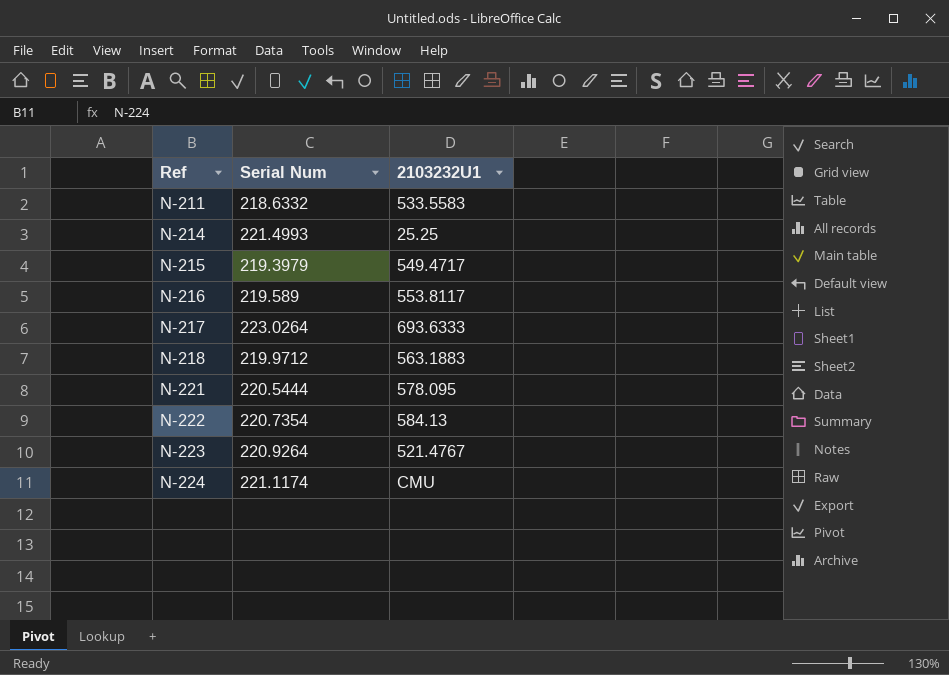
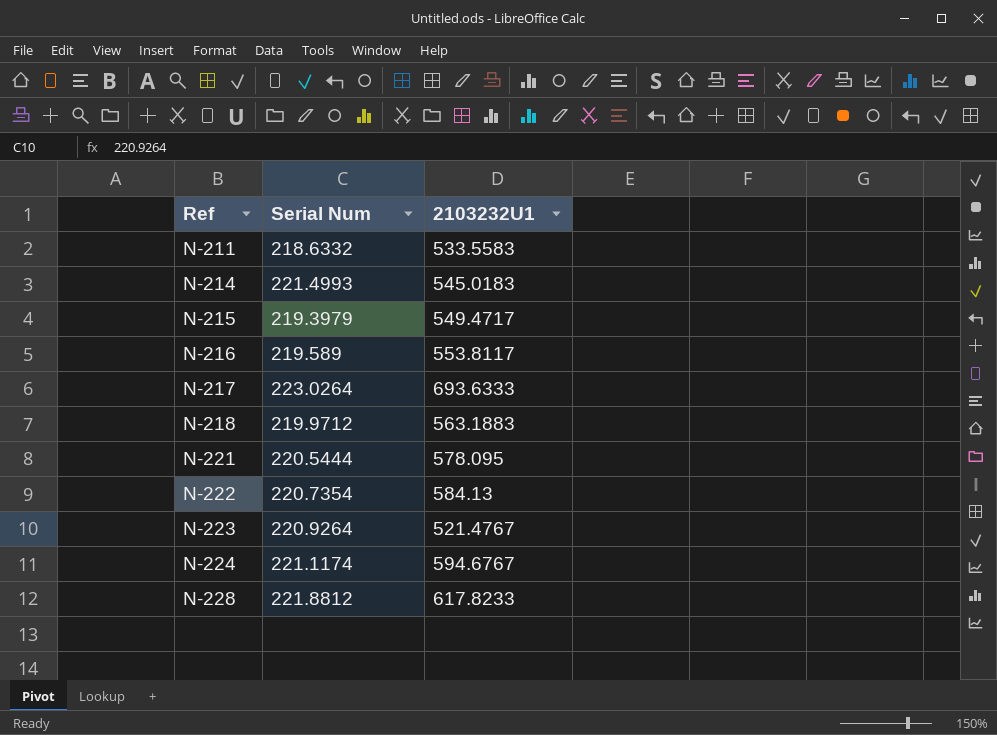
N-214 | 2103232U1: 25.25 -> 545.0183
N-224 | 2103232U1: CMU -> 594.6767
row N-228: none -> 221.8812 | 617.8233

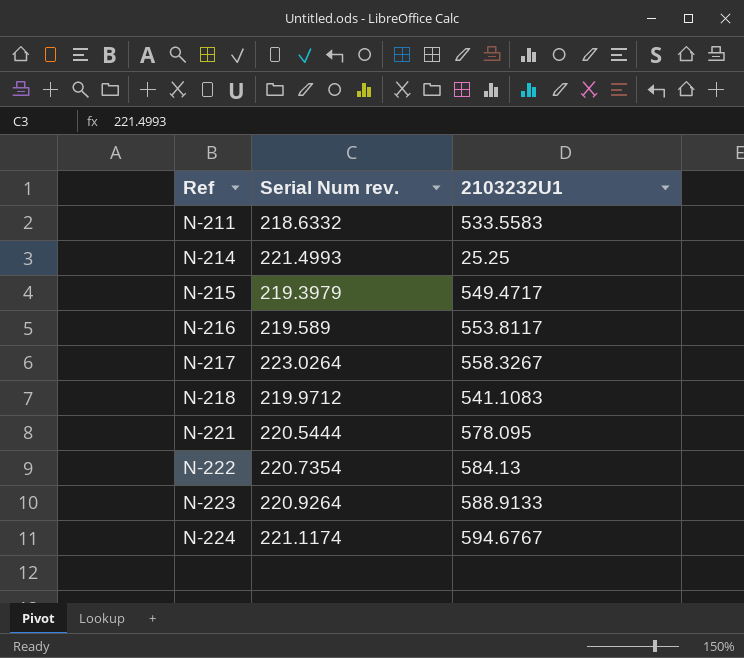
column name: Serial Num -> Serial Num rev.
row N-228: 221.8812 | 617.8233 -> none
N-214 | 2103232U1: 545.0183 -> 25.25
N-217 | 2103232U1: 693.6333 -> 558.3267
N-218 | 2103232U1: 563.1883 -> 541.1083
N-223 | 2103232U1: 521.4767 -> 588.9133

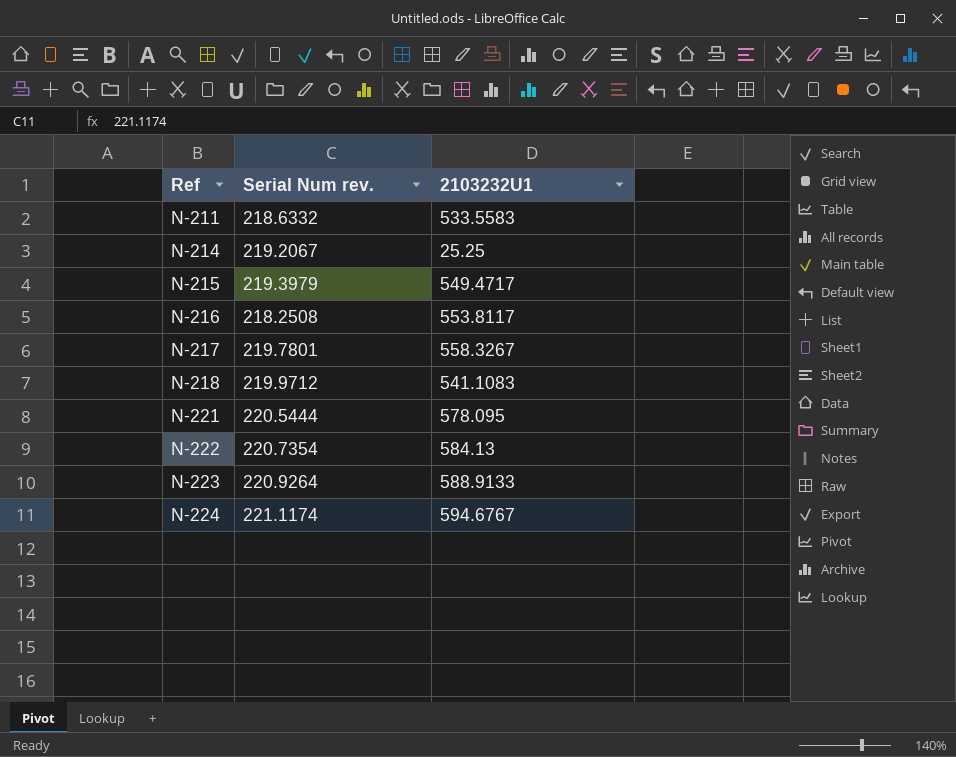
N-214 | Serial Num rev.: 221.4993 -> 219.2067
N-216 | Serial Num rev.: 219.589 -> 218.2508
N-217 | Serial Num rev.: 223.0264 -> 219.7801

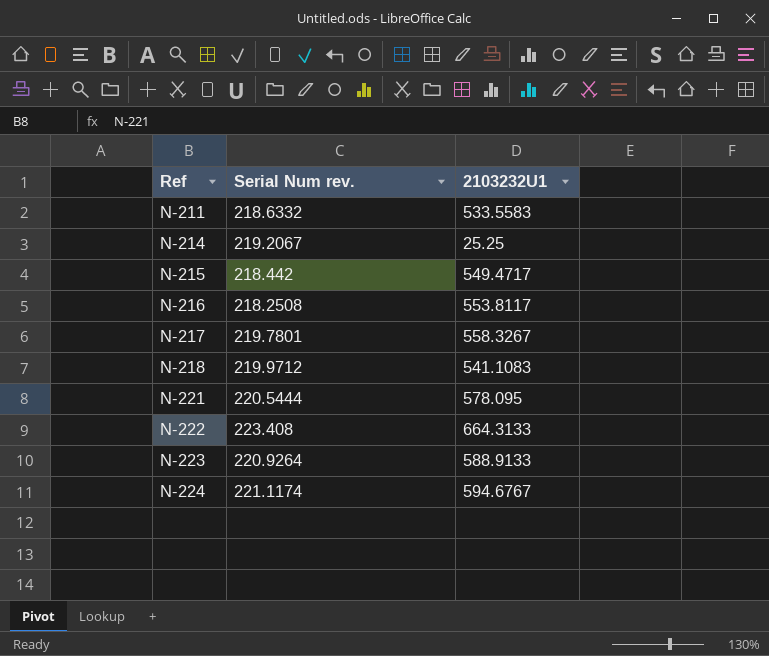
N-215 | Serial Num rev.: 219.3979 -> 218.442
N-222 | Serial Num rev.: 220.7354 -> 223.408
N-222 | 2103232U1: 584.13 -> 664.3133

